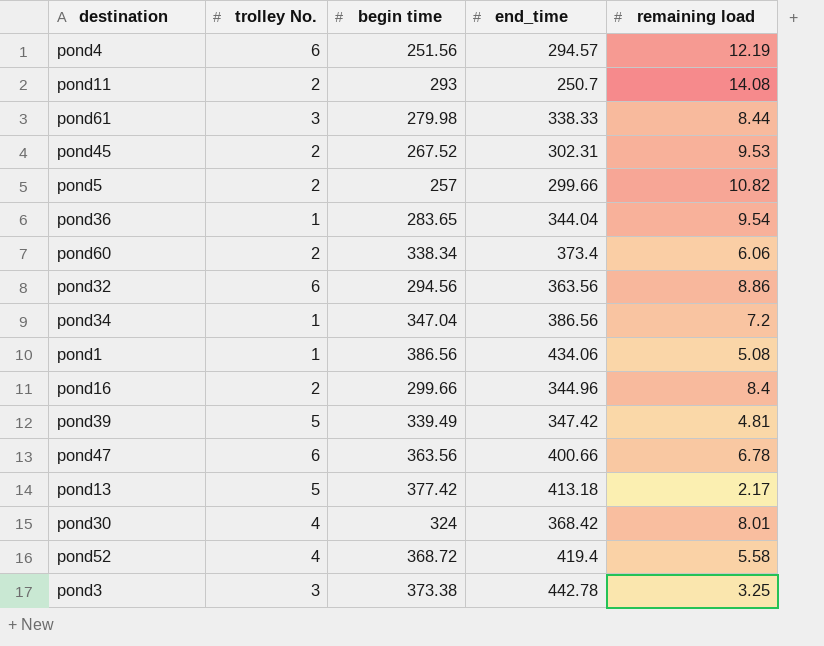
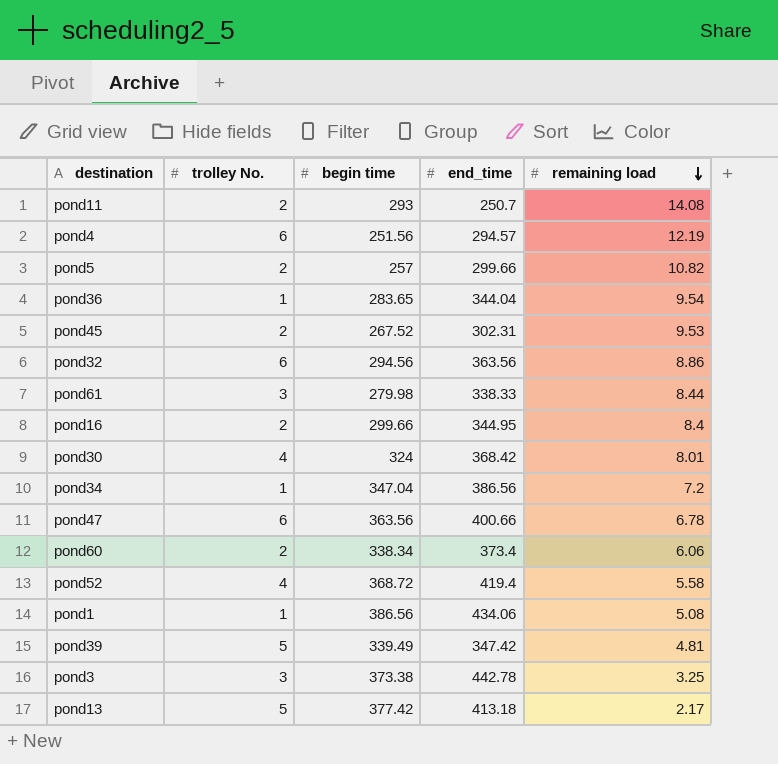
row order: none -> remaining load descending
pond16 | end_time: 344.96 -> 344.95

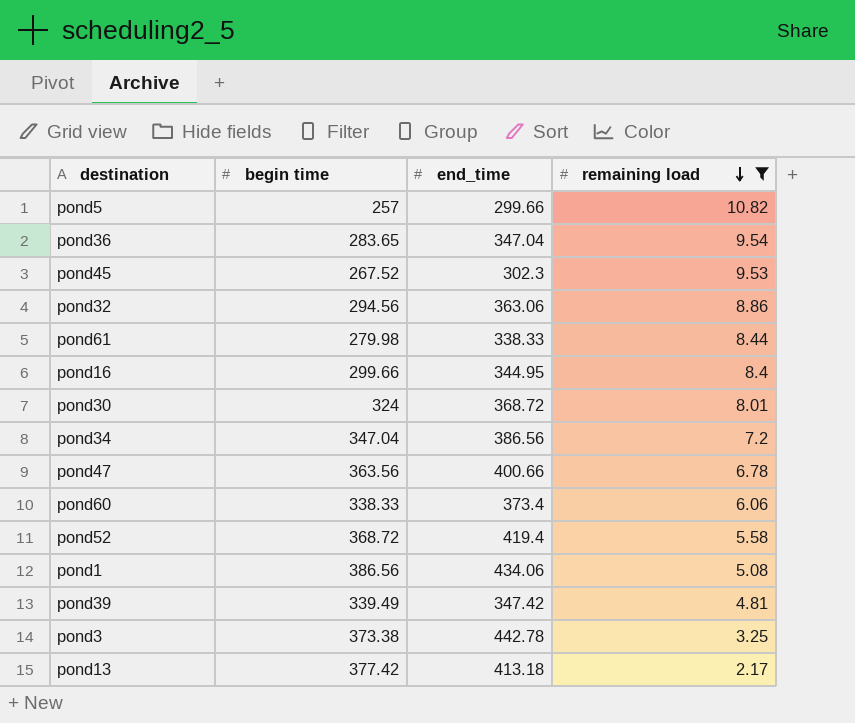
filter: none -> remaining load <= 10.82
column trolley No. | position: 2 -> none
pond36 | end_time: 344.04 -> 347.04
pond45 | end_time: 302.31 -> 302.3
pond32 | end_time: 363.56 -> 363.06
pond30 | end_time: 368.42 -> 368.72
pond60 | begin time: 338.34 -> 338.33

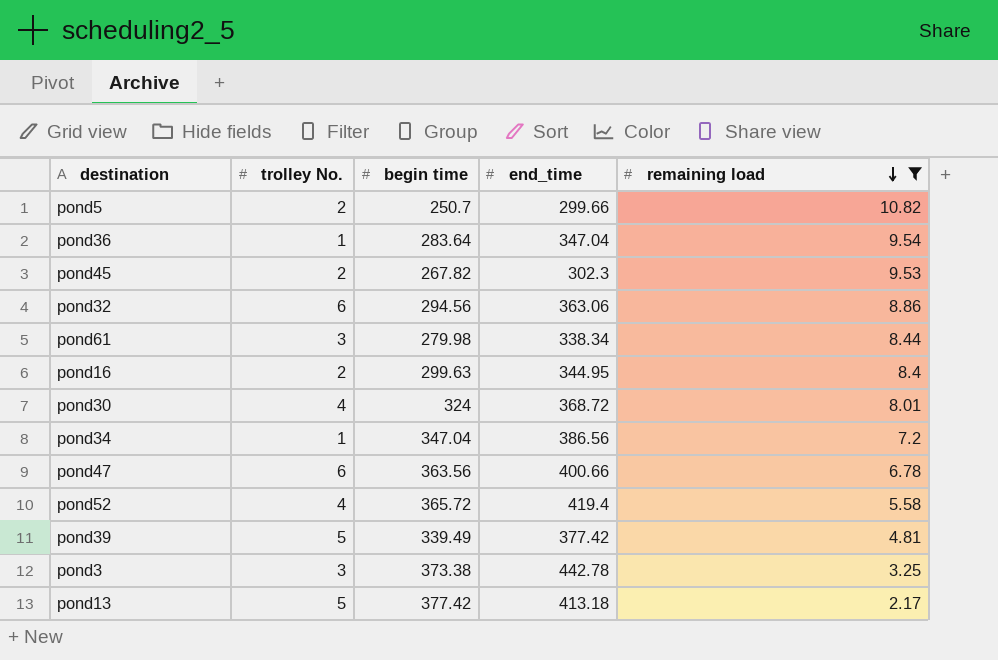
column trolley No. | position: none -> 2
row pond60: 338.33 | 373.4 | 6.06 -> none
row pond1: 386.56 | 434.06 | 5.08 -> none
pond5 | begin time: 257 -> 250.7
pond36 | begin time: 283.65 -> 283.64
pond45 | begin time: 267.52 -> 267.82
pond61 | end_time: 338.33 -> 338.34
pond16 | begin time: 299.66 -> 299.63
pond52 | begin time: 368.72 -> 365.72
pond39 | end_time: 347.42 -> 377.42

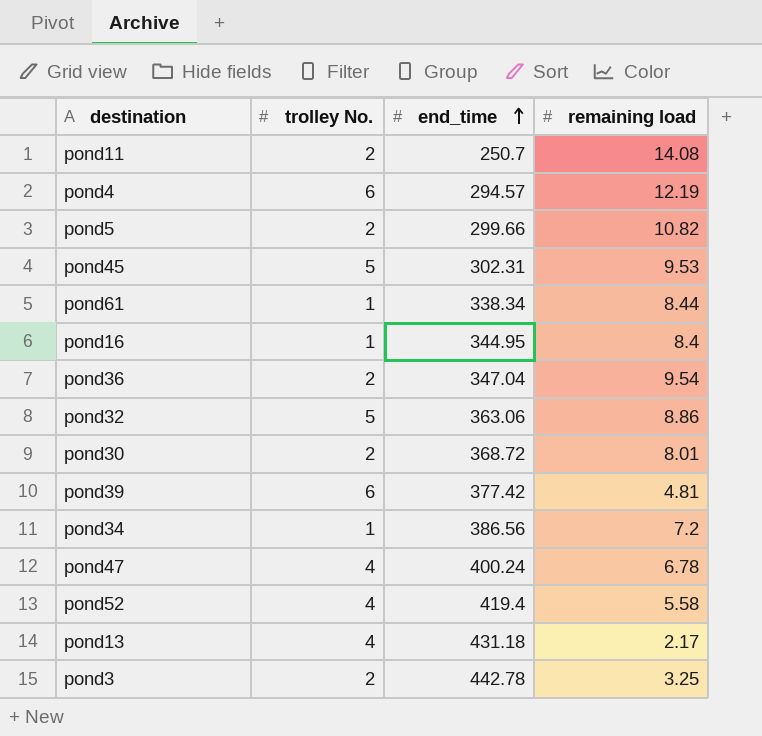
filter: remaining load <= 10.82 -> none
row order: remaining load descending -> end_time ascending
column begin time | position: 3 -> none
pond45 | trolley No.: 2 -> 5
pond45 | end_time: 302.3 -> 302.31
pond61 | trolley No.: 3 -> 1
pond16 | trolley No.: 2 -> 1
pond36 | trolley No.: 1 -> 2
pond32 | trolley No.: 6 -> 5
pond30 | trolley No.: 4 -> 2
pond39 | trolley No.: 5 -> 6
pond47 | trolley No.: 6 -> 4
pond47 | end_time: 400.66 -> 400.24
pond13 | trolley No.: 5 -> 4
pond13 | end_time: 413.18 -> 431.18
pond3 | trolley No.: 3 -> 2

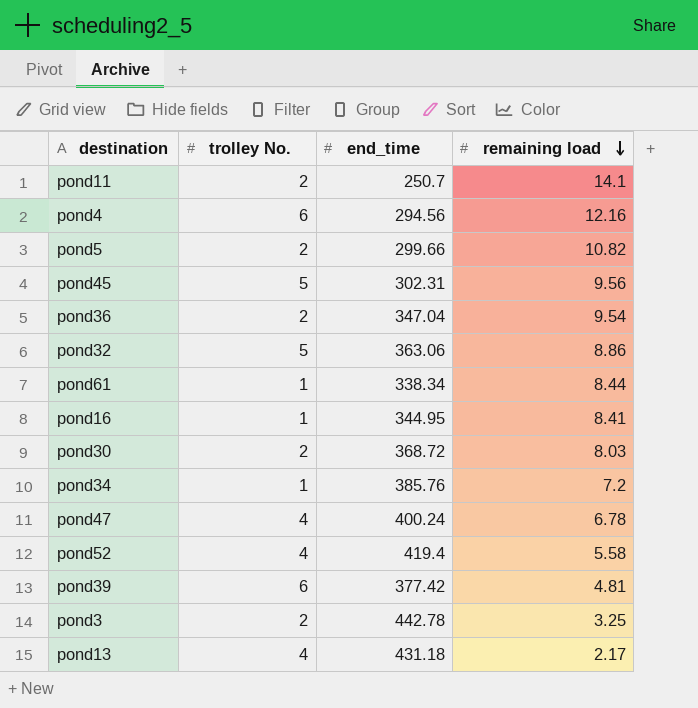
row order: end_time ascending -> remaining load descending
pond11 | remaining load: 14.08 -> 14.1
pond4 | end_time: 294.57 -> 294.56
pond4 | remaining load: 12.19 -> 12.16
pond45 | remaining load: 9.53 -> 9.56
pond16 | remaining load: 8.4 -> 8.41
pond30 | remaining load: 8.01 -> 8.03
pond34 | end_time: 386.56 -> 385.76

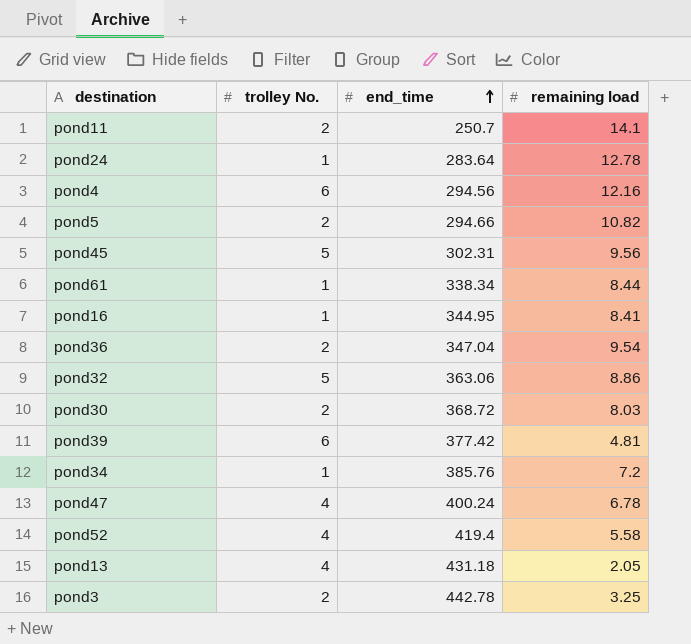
row order: remaining load descending -> end_time ascending
row pond24: none -> 1 | 283.64 | 12.78
pond5 | end_time: 299.66 -> 294.66
pond13 | remaining load: 2.17 -> 2.05

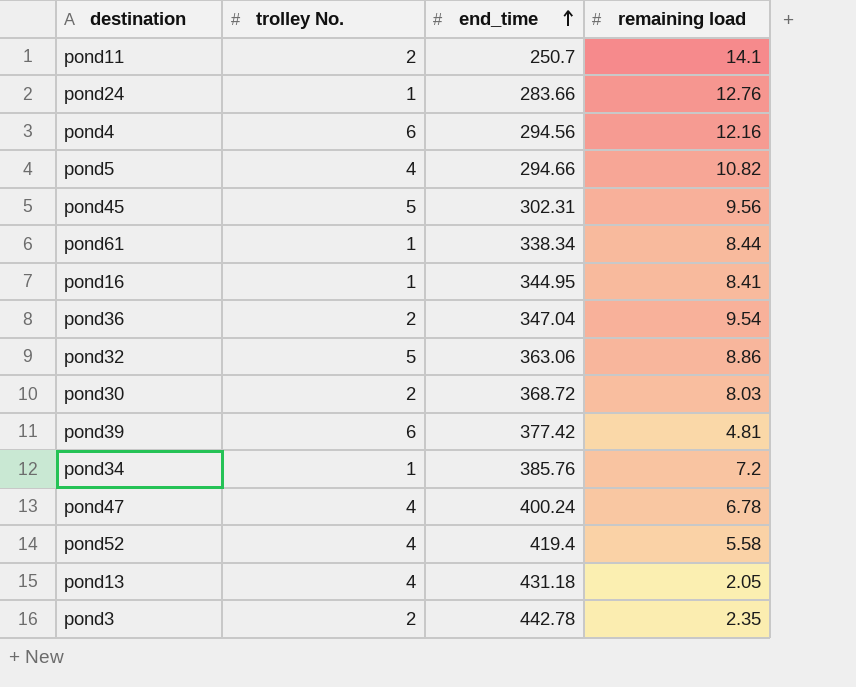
pond24 | end_time: 283.64 -> 283.66
pond24 | remaining load: 12.78 -> 12.76
pond5 | trolley No.: 2 -> 4
pond3 | remaining load: 3.25 -> 2.35

